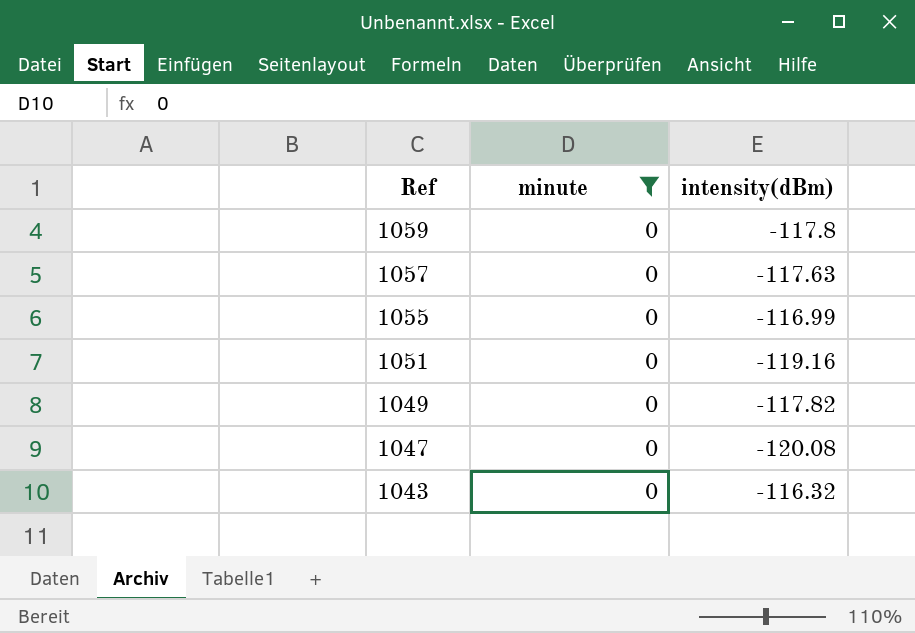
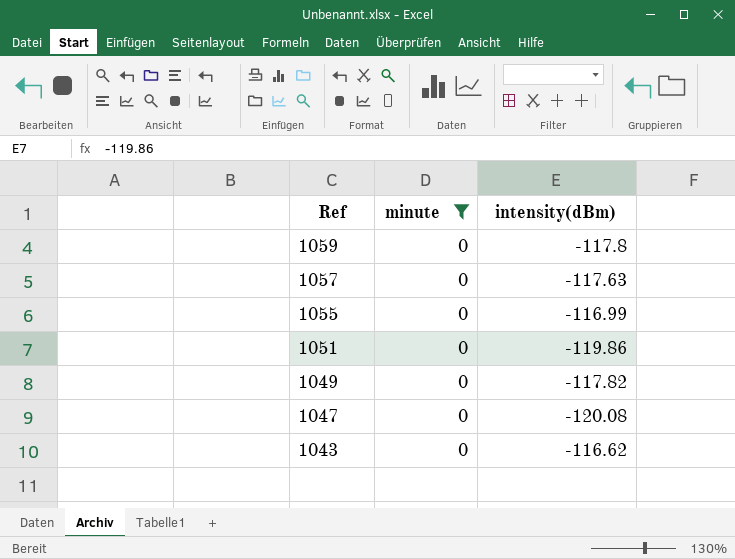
1051 | intensity(dBm): -119.16 -> -119.86
1043 | intensity(dBm): -116.32 -> -116.62

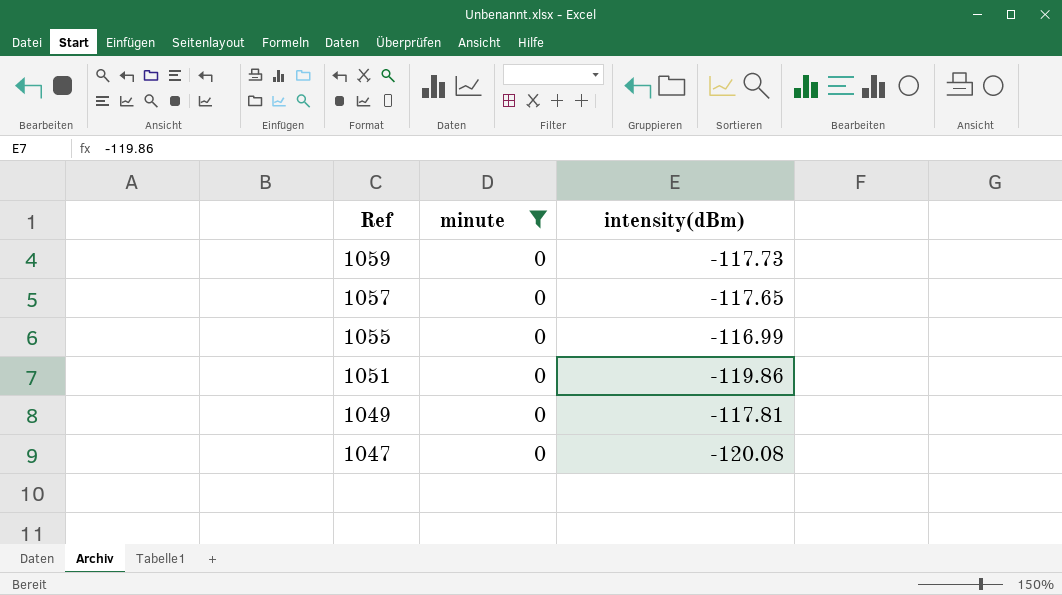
row 1043: 0 | -116.62 -> none
1059 | intensity(dBm): -117.8 -> -117.73
1057 | intensity(dBm): -117.63 -> -117.65
1049 | intensity(dBm): -117.82 -> -117.81

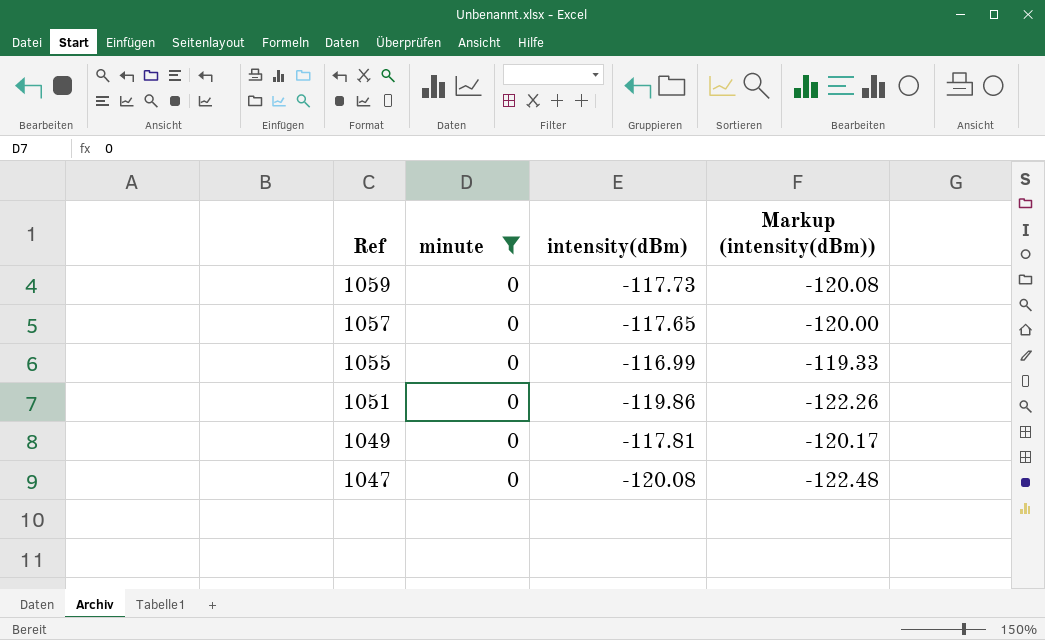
column Markup (intensity(dBm)) | formula: none -> [intensity(dBm)] * 1.02

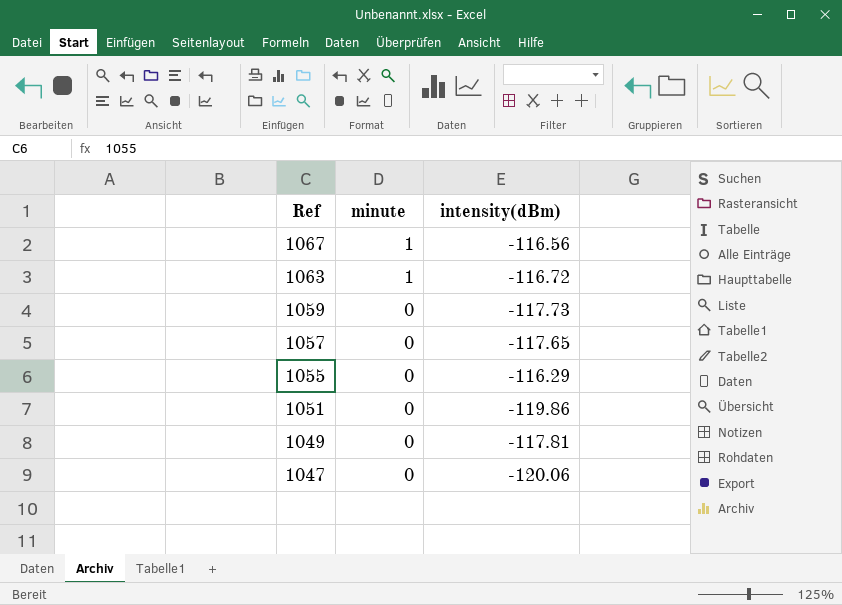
filter: minute = 0 -> none
column Markup (intensity(dBm)) | formula: [intensity(dBm)] * 1.02 -> none
1055 | intensity(dBm): -116.99 -> -116.29
1047 | intensity(dBm): -120.08 -> -120.06

